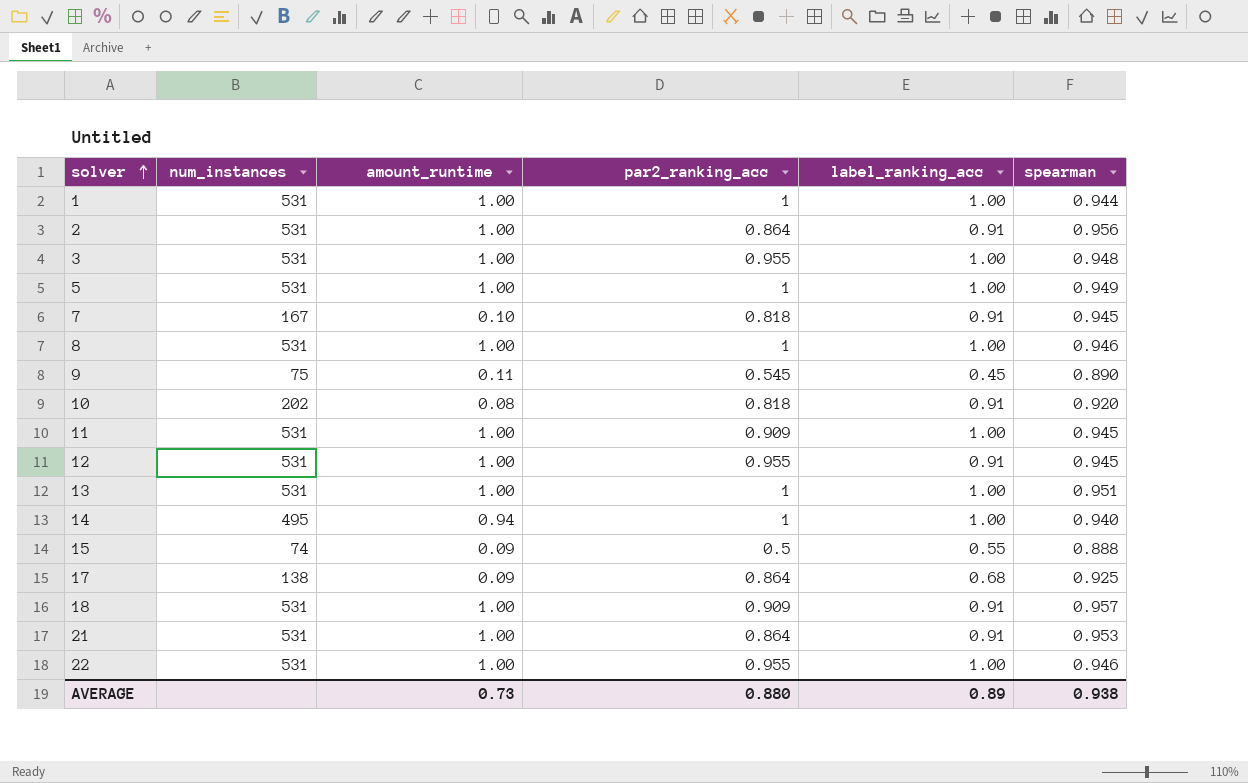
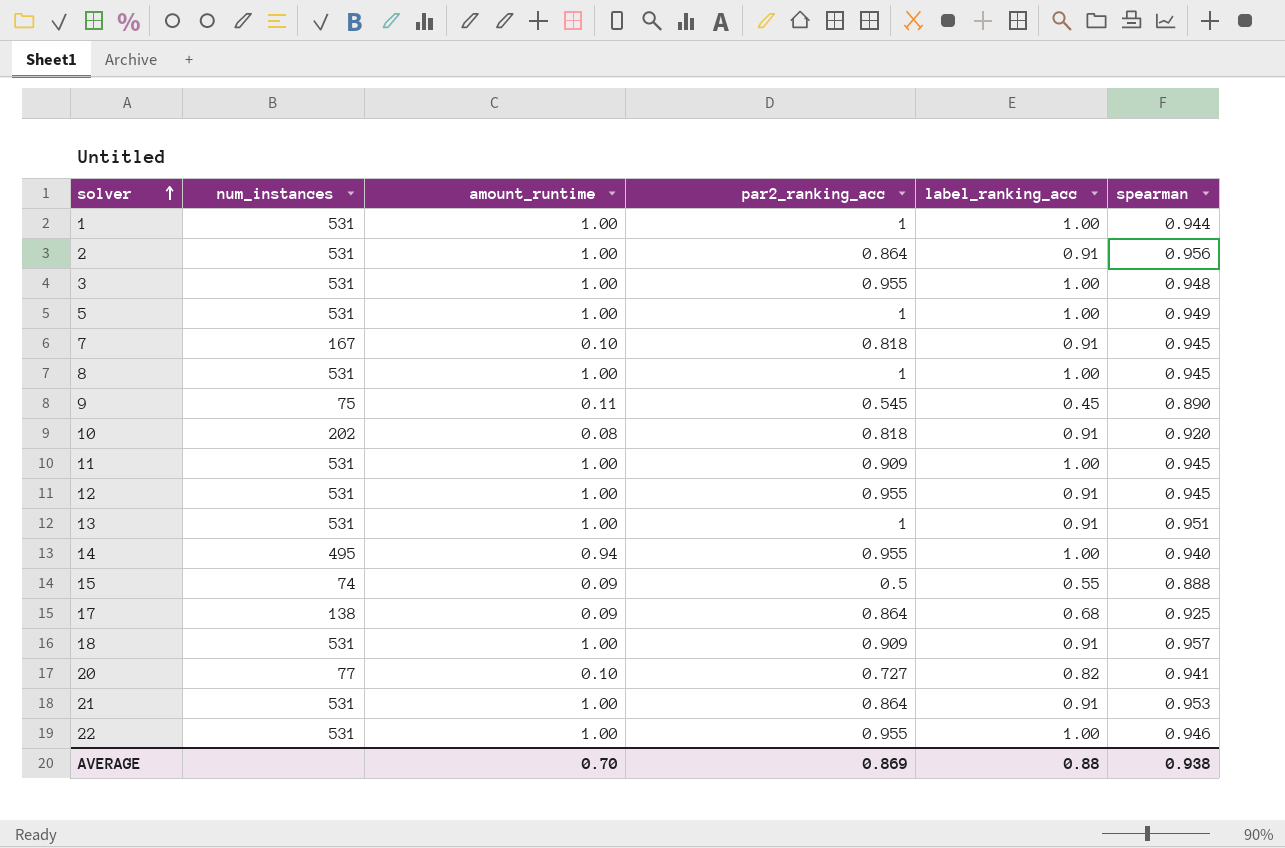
8 | spearman: 0.946 -> 0.945
13 | label_ranking_acc: 1.00 -> 0.91
14 | par2_ranking_acc: 1 -> 0.955
row 20: none -> 77 | 0.10 | 0.727 | 0.82 | 0.941
AVERAGE | amount_runtime: 0.73 -> 0.70
AVERAGE | par2_ranking_acc: 0.880 -> 0.869
AVERAGE | label_ranking_acc: 0.89 -> 0.88

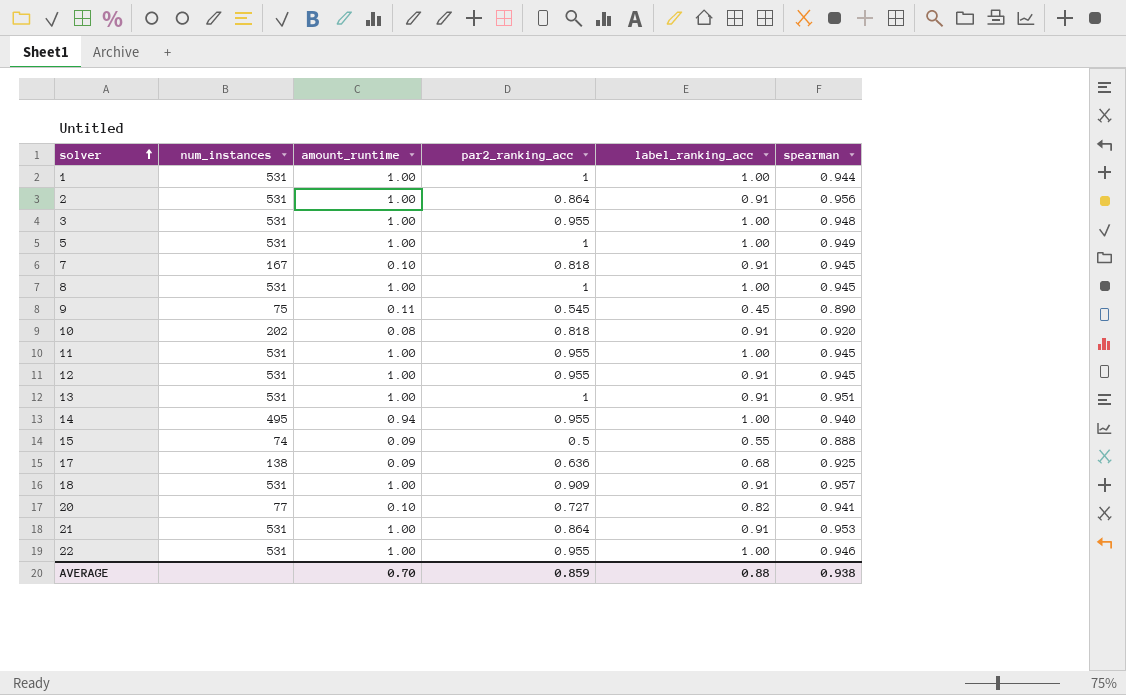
11 | par2_ranking_acc: 0.909 -> 0.955
17 | par2_ranking_acc: 0.864 -> 0.636
AVERAGE | par2_ranking_acc: 0.869 -> 0.859

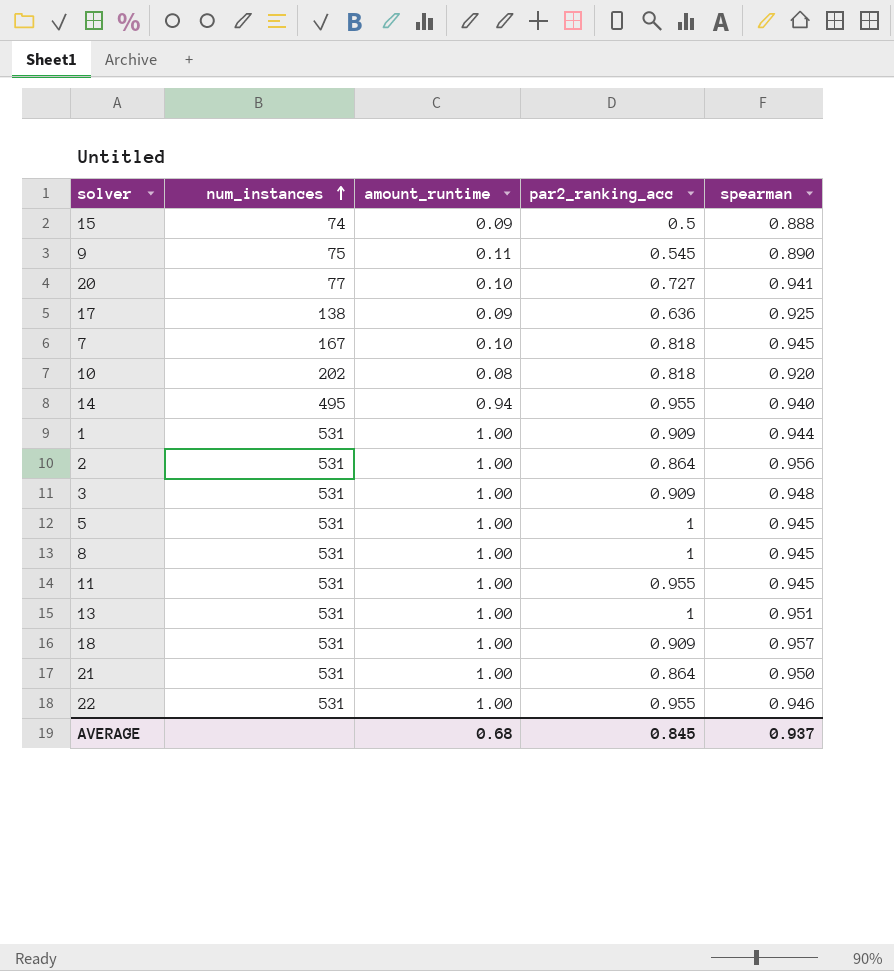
row order: solver ascending -> num_instances ascending
column label_ranking_acc | position: 5 -> none
row 12: 531 | 1.00 | 0.955 | 0.91 | 0.945 -> none
1 | par2_ranking_acc: 1 -> 0.909
3 | par2_ranking_acc: 0.955 -> 0.909
5 | spearman: 0.949 -> 0.945
21 | spearman: 0.953 -> 0.950
AVERAGE | amount_runtime: 0.70 -> 0.68
AVERAGE | par2_ranking_acc: 0.859 -> 0.845
AVERAGE | spearman: 0.938 -> 0.937

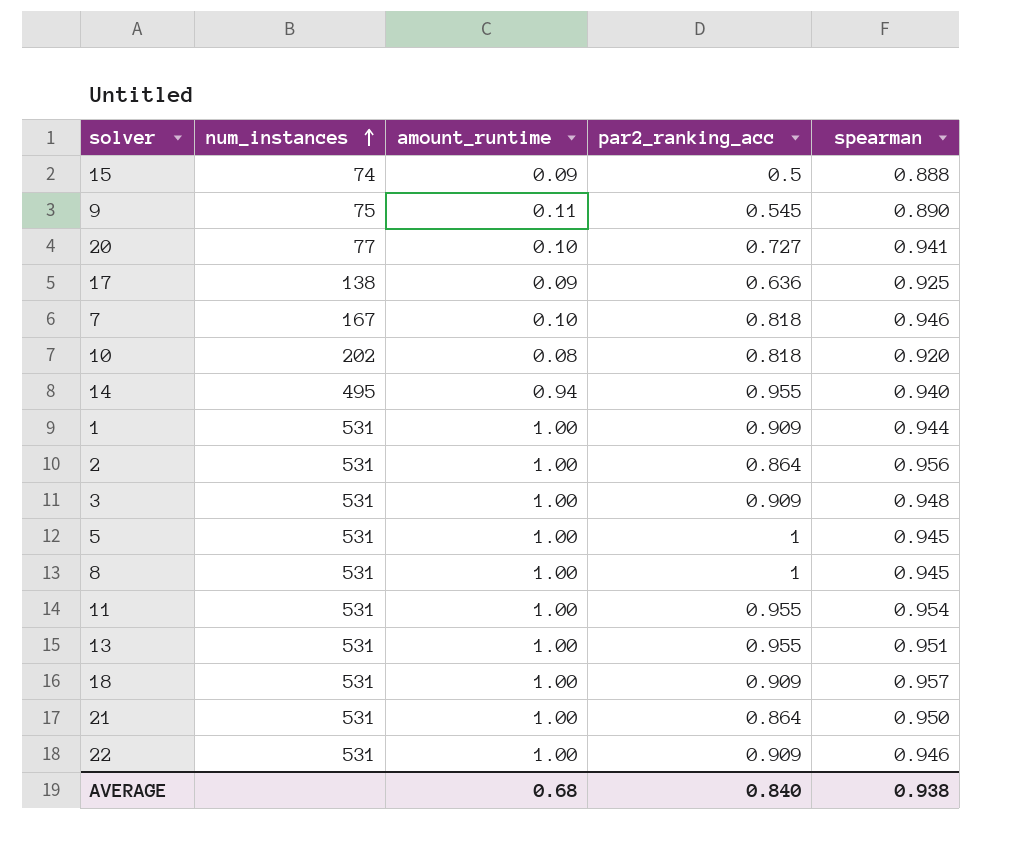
7 | spearman: 0.945 -> 0.946
11 | spearman: 0.945 -> 0.954
13 | par2_ranking_acc: 1 -> 0.955
22 | par2_ranking_acc: 0.955 -> 0.909
AVERAGE | par2_ranking_acc: 0.845 -> 0.840
AVERAGE | spearman: 0.937 -> 0.938

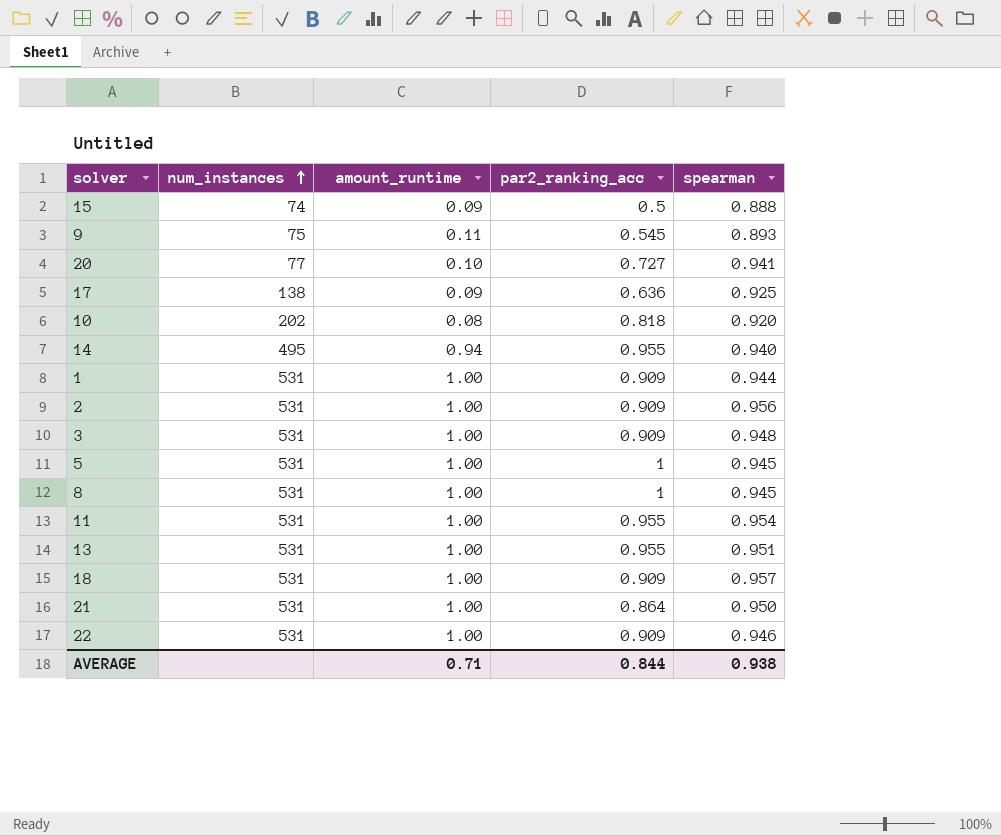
row 7: 167 | 0.10 | 0.818 | 0.946 -> none
9 | spearman: 0.890 -> 0.893
2 | par2_ranking_acc: 0.864 -> 0.909
AVERAGE | amount_runtime: 0.68 -> 0.71
AVERAGE | par2_ranking_acc: 0.840 -> 0.844

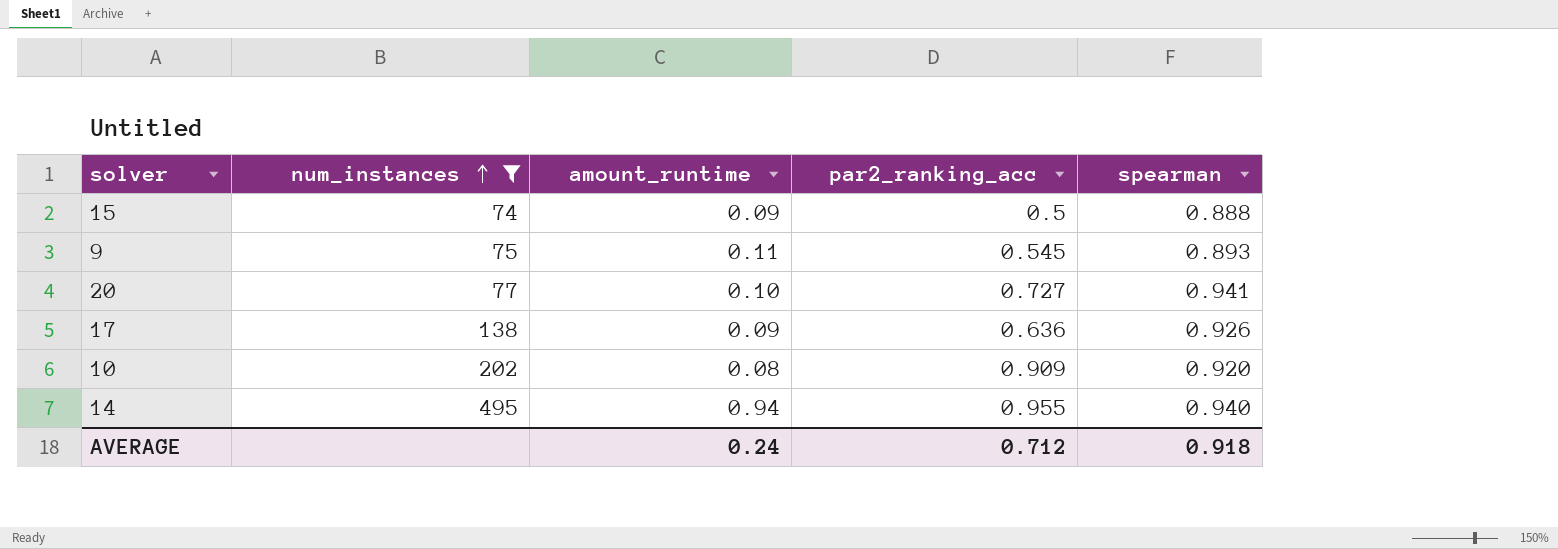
filter: none -> num_instances != 531
17 | spearman: 0.925 -> 0.926
10 | par2_ranking_acc: 0.818 -> 0.909
AVERAGE | amount_runtime: 0.71 -> 0.24
AVERAGE | par2_ranking_acc: 0.844 -> 0.712
AVERAGE | spearman: 0.938 -> 0.918

